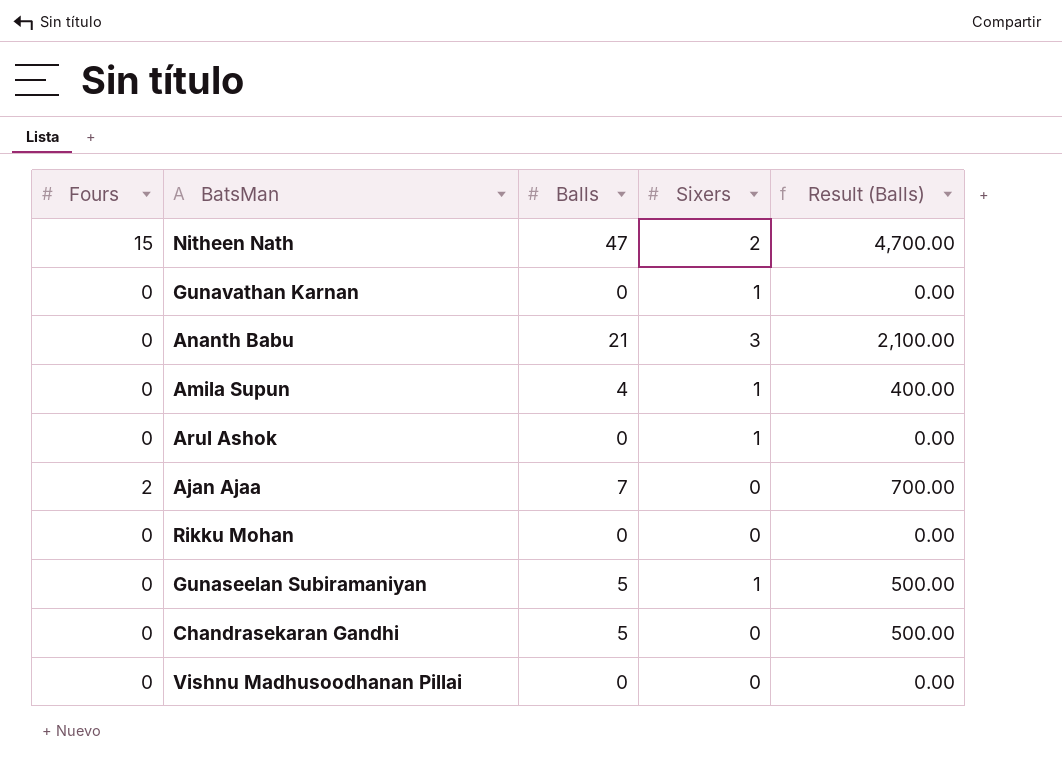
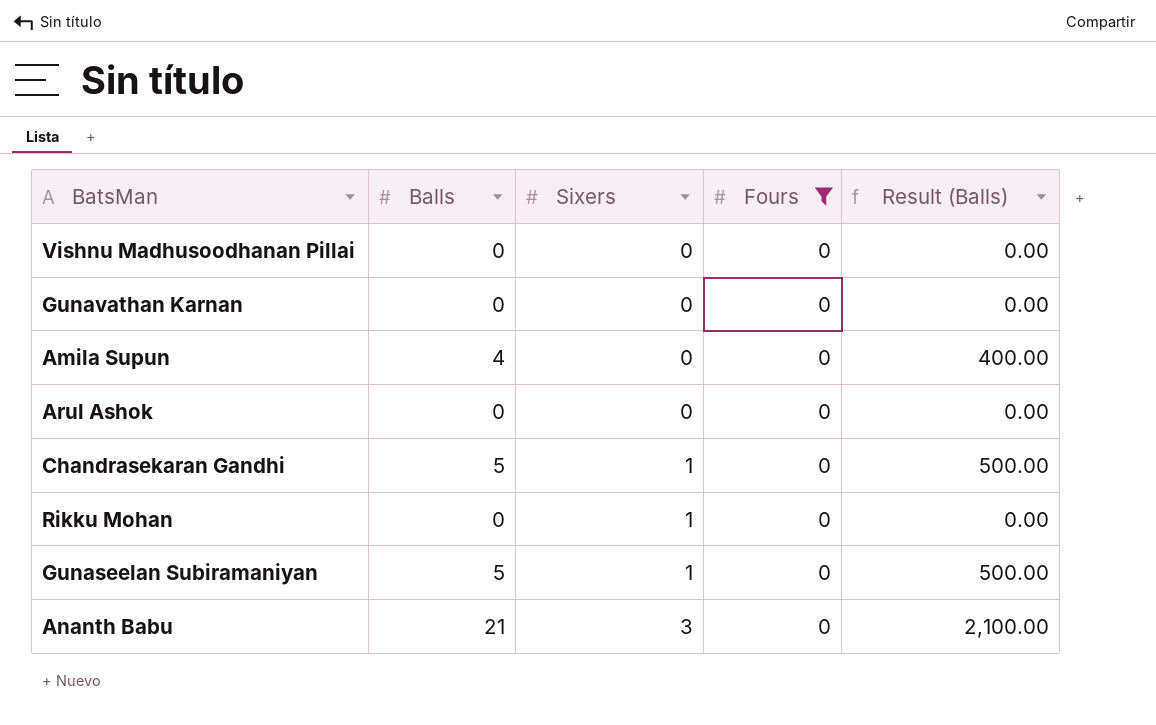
filter: none -> Fours = 0
row order: none -> Sixers ascending
column Fours | position: 1 -> 4
Gunavathan Karnan | Sixers: 1 -> 0
Amila Supun | Sixers: 1 -> 0
Arul Ashok | Sixers: 1 -> 0
Chandrasekaran Gandhi | Sixers: 0 -> 1
Rikku Mohan | Sixers: 0 -> 1

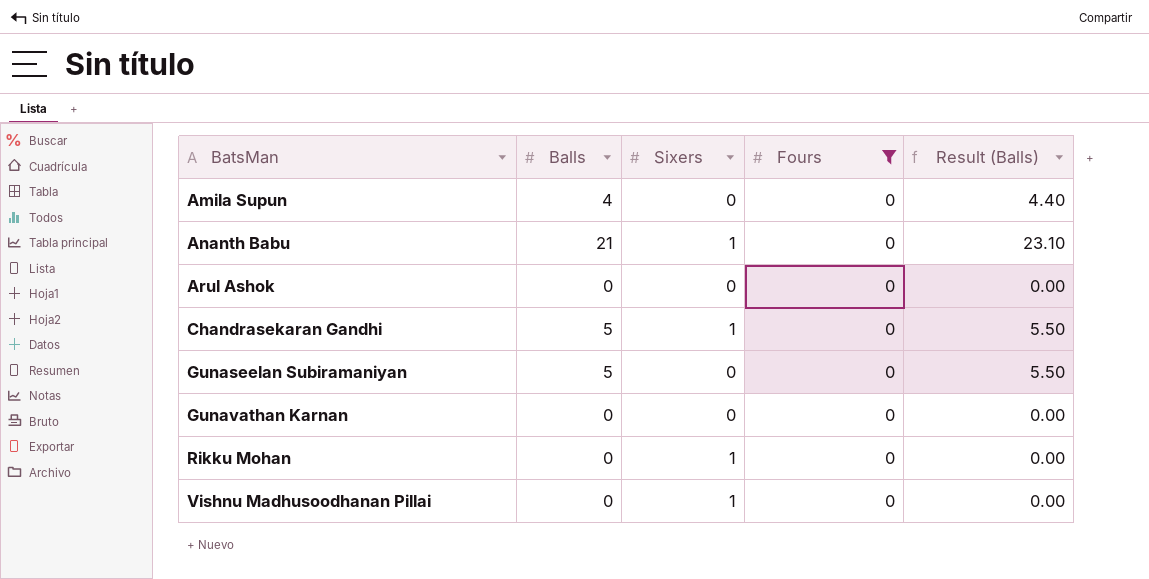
row order: Sixers ascending -> BatsMan ascending
column Result (Balls) | formula: [Balls] * 100 -> [Balls] * 1.1
Ananth Babu | Sixers: 3 -> 1
Gunaseelan Subiramaniyan | Sixers: 1 -> 0
Vishnu Madhusoodhanan Pillai | Sixers: 0 -> 1

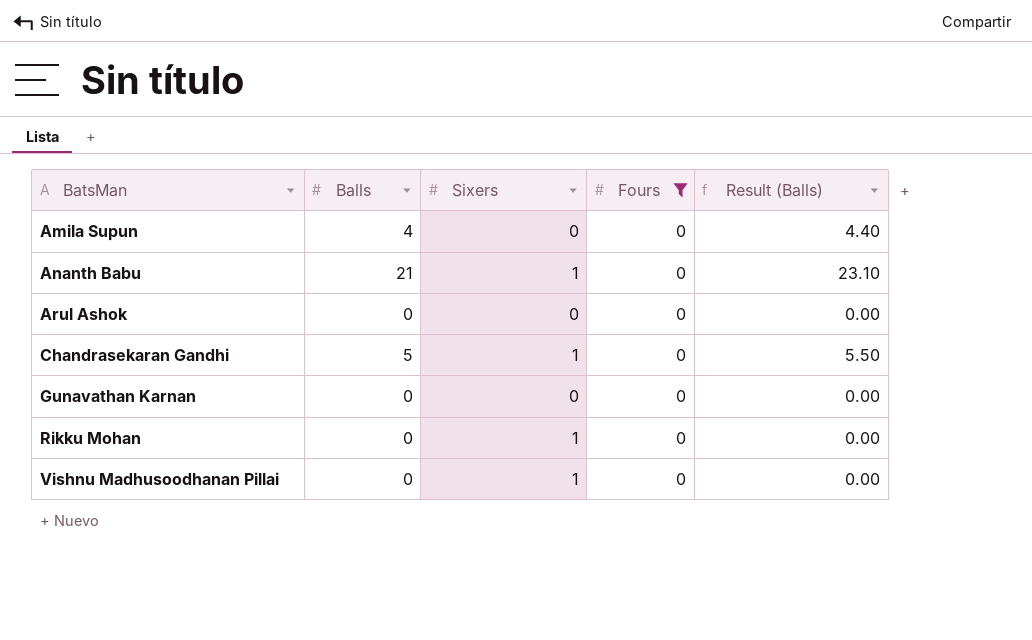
row Gunaseelan Subiramaniyan: 5 | 0 | 0 | 5.50 -> none

